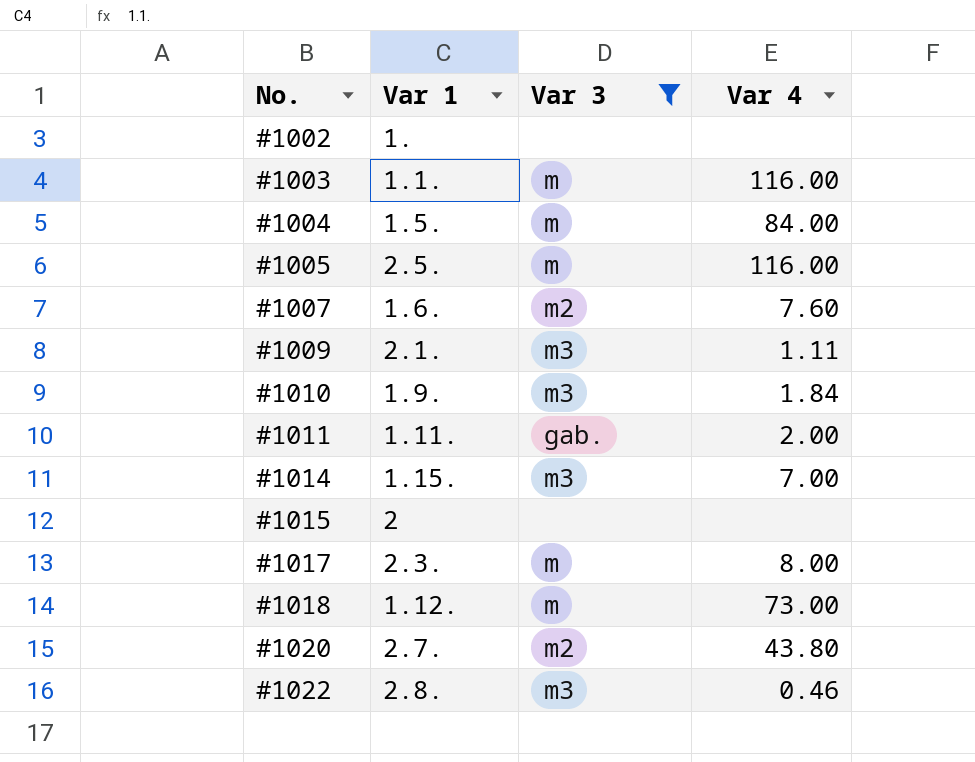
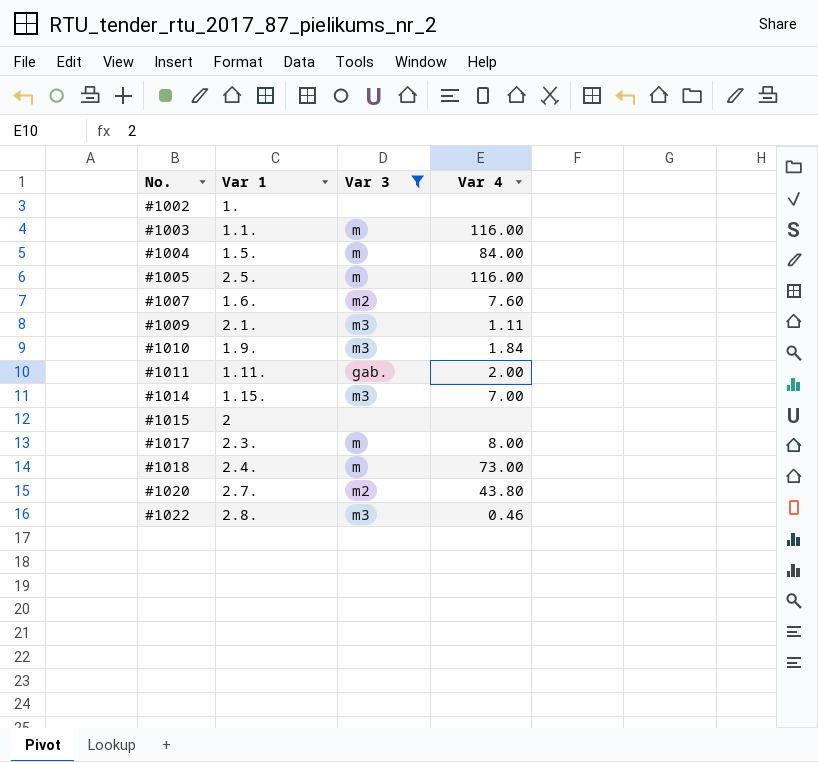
#1018 | Var 1: 1.12. -> 2.4.

